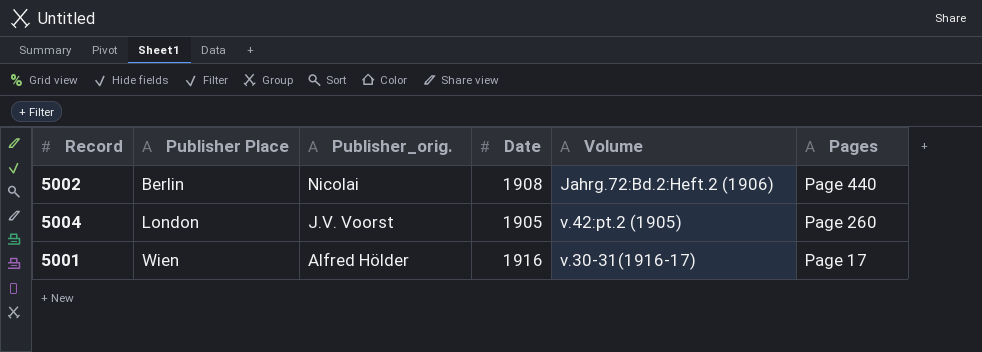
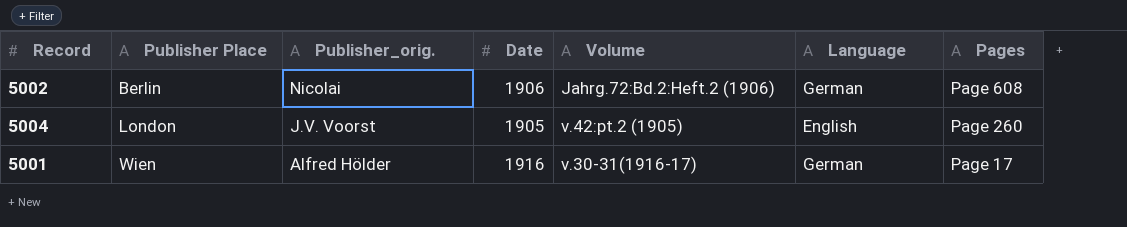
column Language | position: none -> 6
5002 | Date: 1908 -> 1906
5002 | Pages: Page 440 -> Page 608

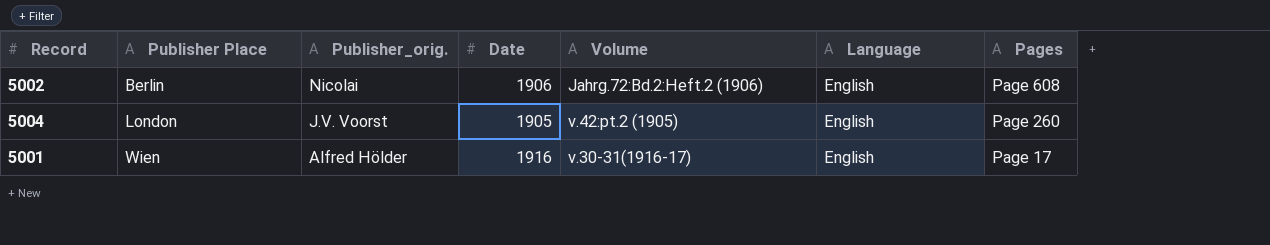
5002 | Language: German -> English
5001 | Language: German -> English

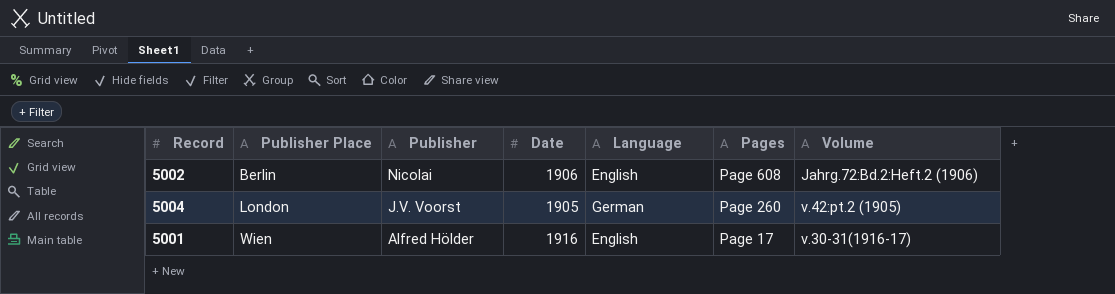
column name: Publisher_orig. -> Publisher
column Volume | position: 5 -> 7
5004 | Language: English -> German

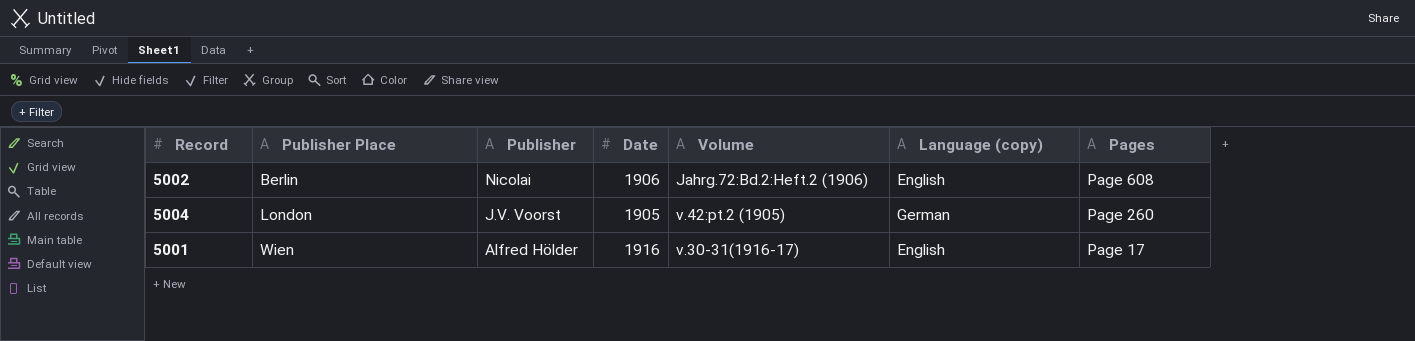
column Volume | position: 7 -> 5
column name: Language -> Language (copy)

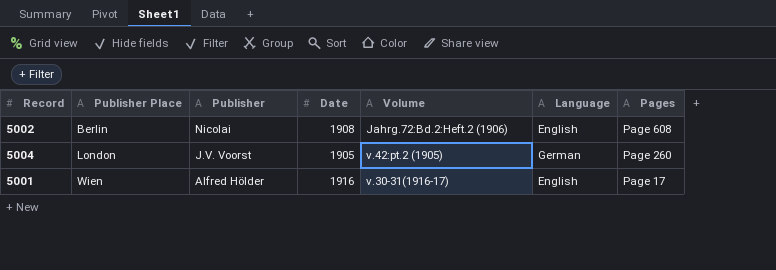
column name: Language (copy) -> Language
5002 | Date: 1906 -> 1908

